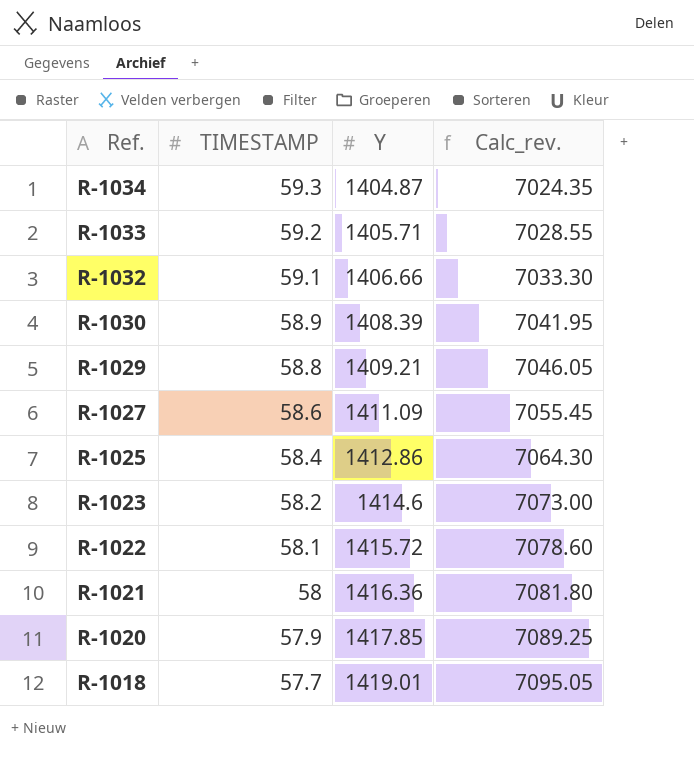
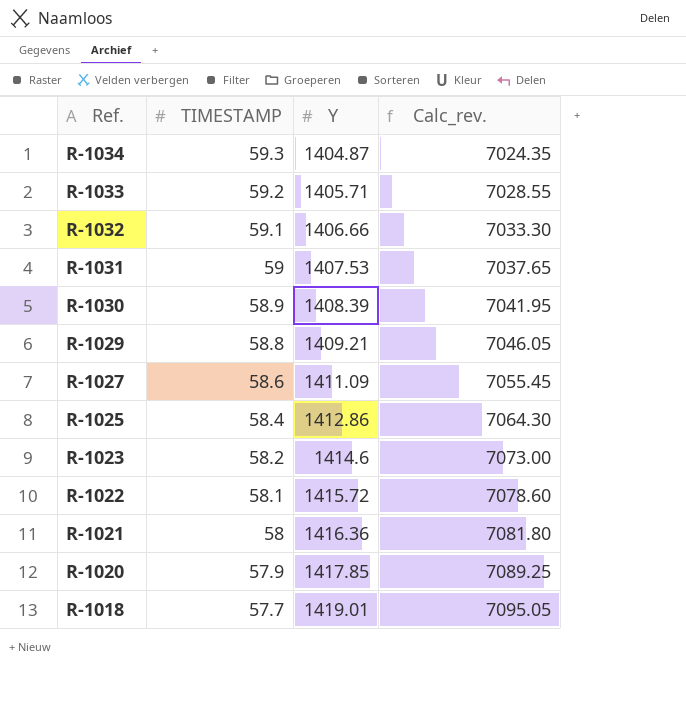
row R-1031: none -> 59 | 1407.53 | 7037.65

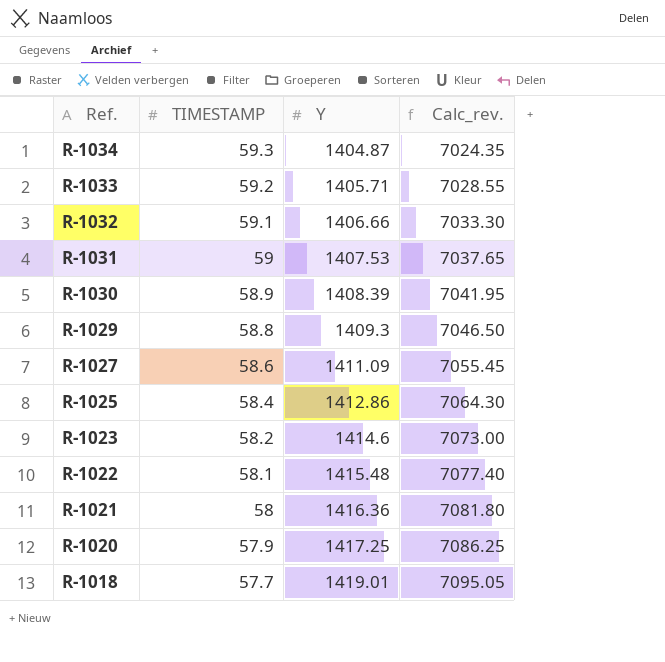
R-1029 | Y: 1409.21 -> 1409.3
R-1029 | Calc_rev.: 7046.05 -> 7046.50
R-1022 | Y: 1415.72 -> 1415.48
R-1022 | Calc_rev.: 7078.60 -> 7077.40
R-1020 | Y: 1417.85 -> 1417.25
R-1020 | Calc_rev.: 7089.25 -> 7086.25

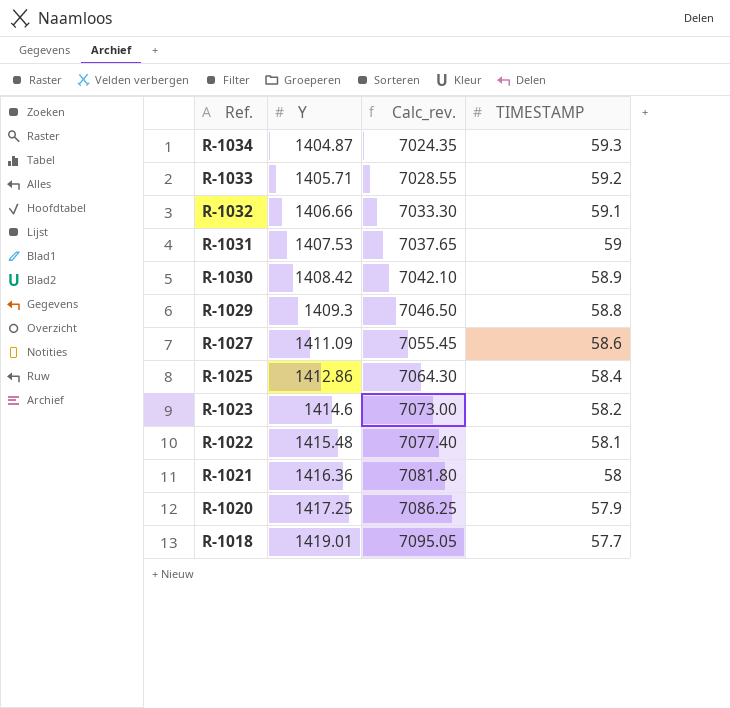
column TIMESTAMP | position: 2 -> 4
R-1030 | Y: 1408.39 -> 1408.42
R-1030 | Calc_rev.: 7041.95 -> 7042.10

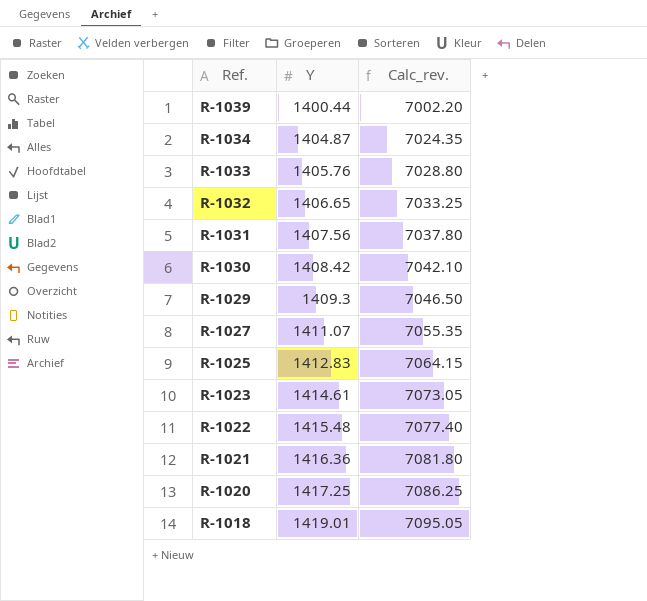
column TIMESTAMP | position: 4 -> none
row R-1039: none -> 1400.44 | 7002.20
R-1033 | Y: 1405.71 -> 1405.76
R-1033 | Calc_rev.: 7028.55 -> 7028.80
R-1032 | Y: 1406.66 -> 1406.65
R-1032 | Calc_rev.: 7033.30 -> 7033.25
R-1031 | Y: 1407.53 -> 1407.56
R-1031 | Calc_rev.: 7037.65 -> 7037.80
R-1027 | Y: 1411.09 -> 1411.07
R-1027 | Calc_rev.: 7055.45 -> 7055.35
R-1025 | Y: 1412.86 -> 1412.83
R-1025 | Calc_rev.: 7064.30 -> 7064.15
R-1023 | Y: 1414.6 -> 1414.61
R-1023 | Calc_rev.: 7073.00 -> 7073.05

